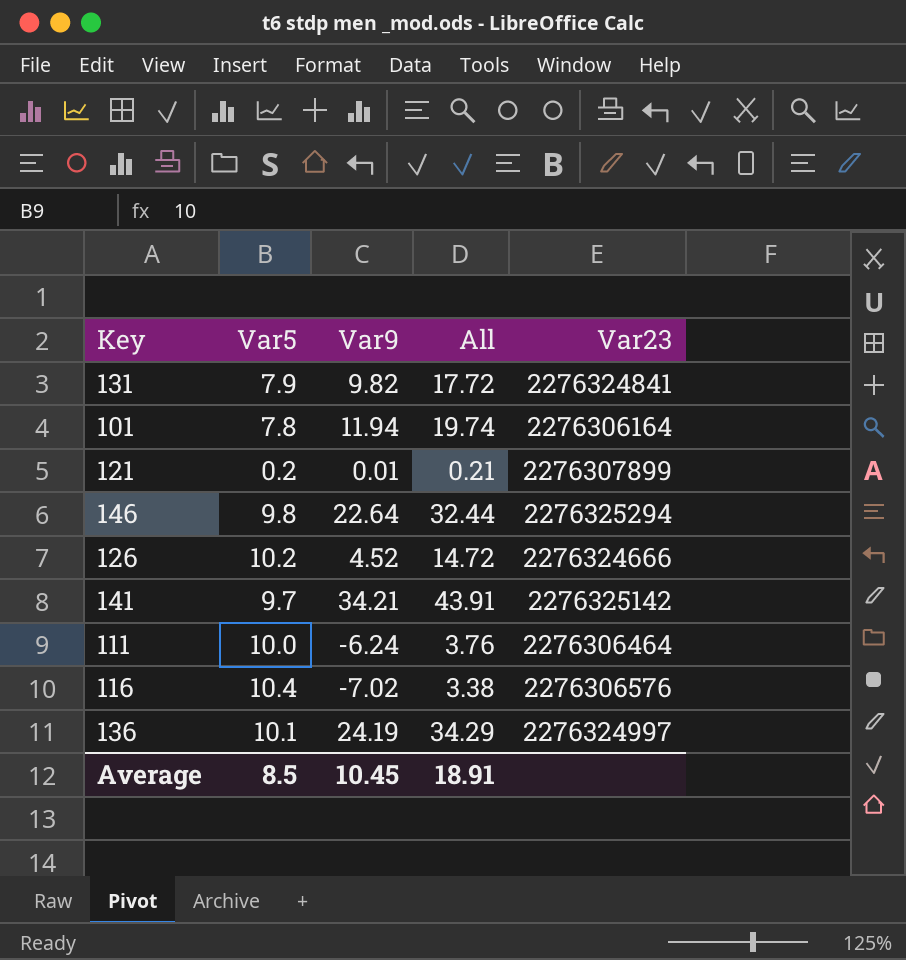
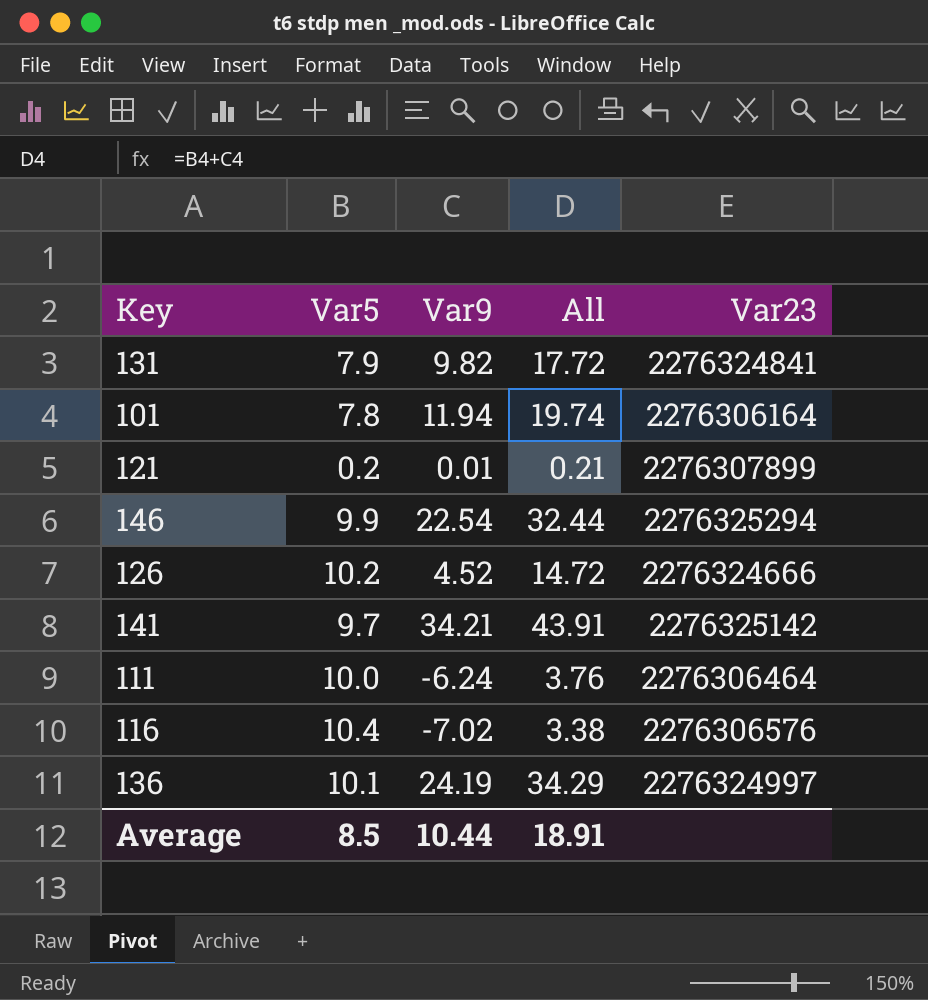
146 | Var5: 9.8 -> 9.9
146 | Var9: 22.64 -> 22.54
Average | Var9: 10.45 -> 10.44

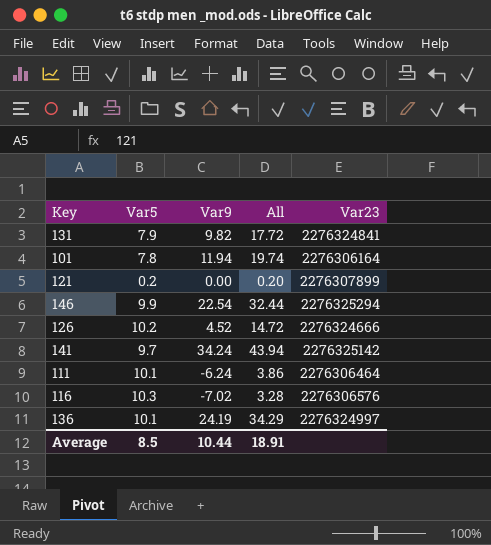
121 | Var9: 0.01 -> 0.00
121 | All: 0.21 -> 0.20
141 | Var9: 34.21 -> 34.24
141 | All: 43.91 -> 43.94
111 | Var5: 10.0 -> 10.1
111 | All: 3.76 -> 3.86
116 | Var5: 10.4 -> 10.3
116 | All: 3.38 -> 3.28

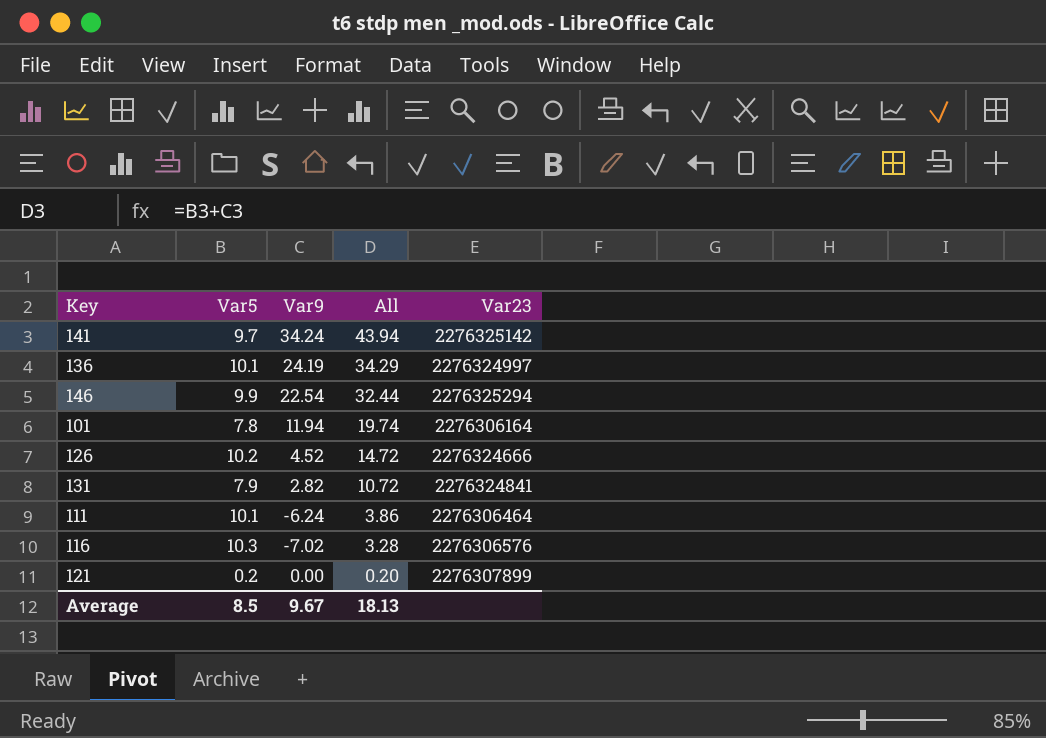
row order: none -> All descending
131 | Var9: 9.82 -> 2.82
131 | All: 17.72 -> 10.72
Average | Var9: 10.44 -> 9.67
Average | All: 18.91 -> 18.13

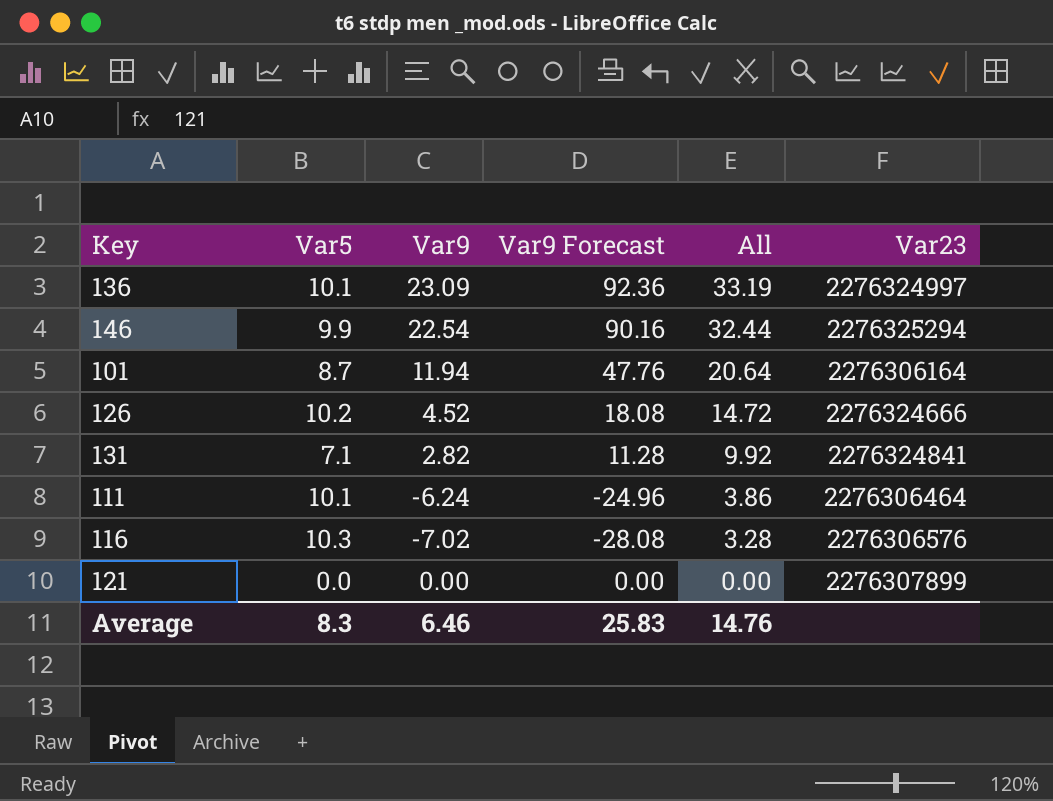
column Var9 Forecast | formula: none -> [Var9] * 4
row 141: 9.7 | 34.24 | 43.94 | 2276325142 -> none
136 | Var9: 24.19 -> 23.09
136 | All: 34.29 -> 33.19
101 | Var5: 7.8 -> 8.7
101 | All: 19.74 -> 20.64
131 | Var5: 7.9 -> 7.1
131 | All: 10.72 -> 9.92
121 | Var5: 0.2 -> 0.0
121 | All: 0.20 -> 0.00
Average | Var5: 8.5 -> 8.3
Average | Var9: 9.67 -> 6.46
Average | All: 18.13 -> 14.76

